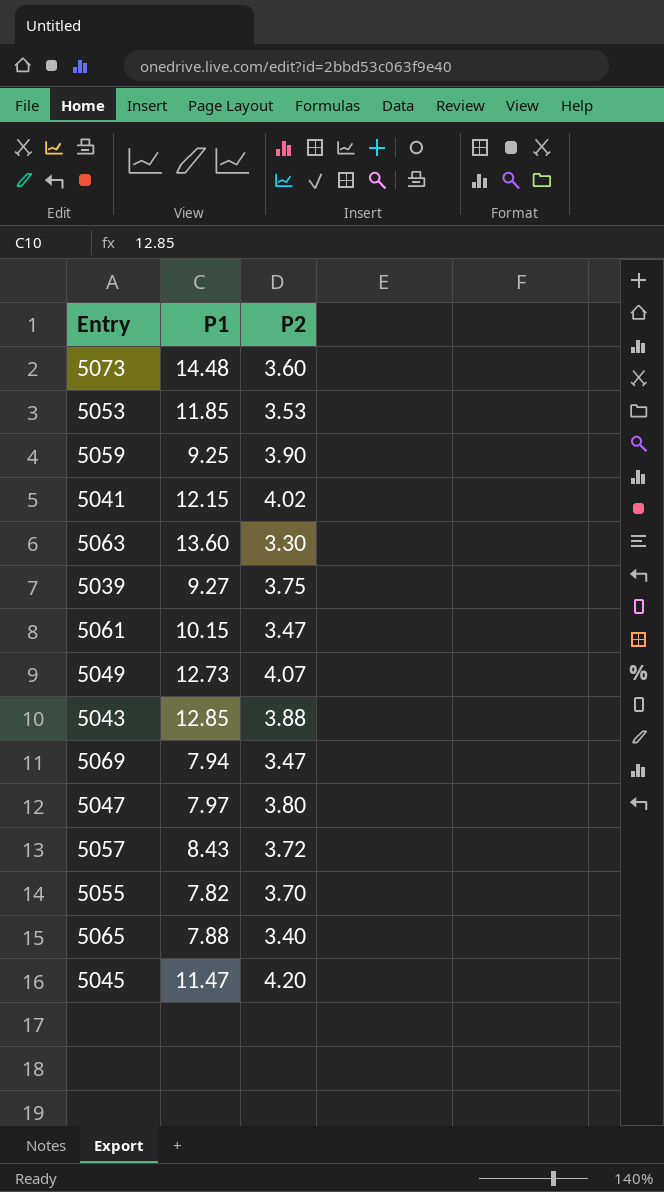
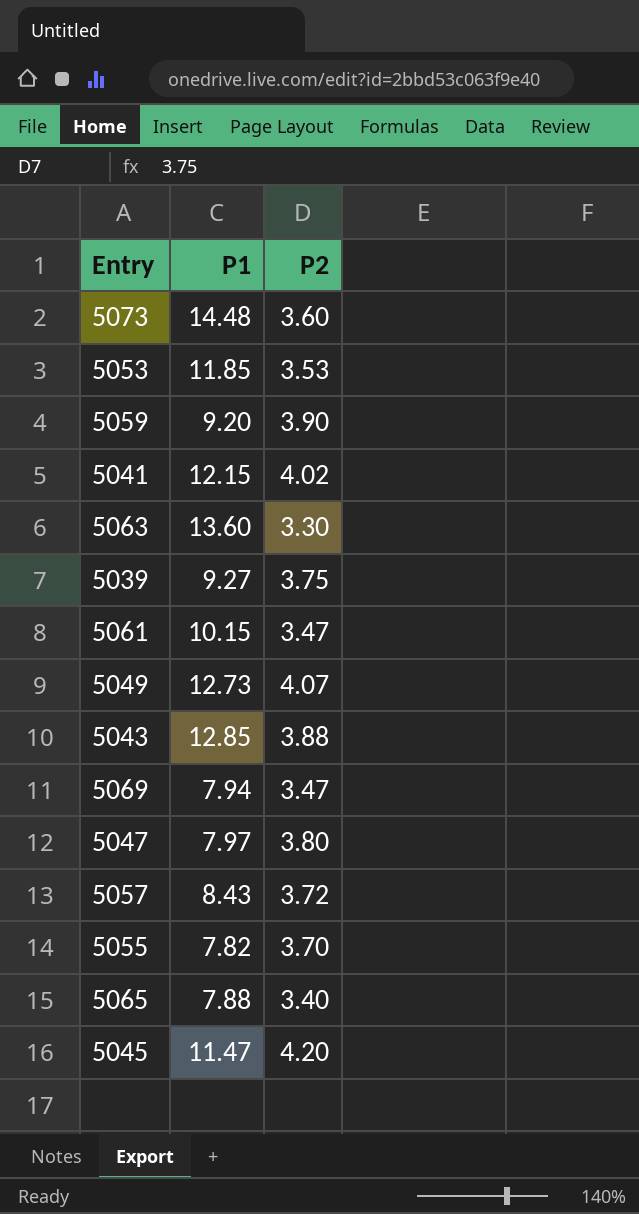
5059 | P1: 9.25 -> 9.20

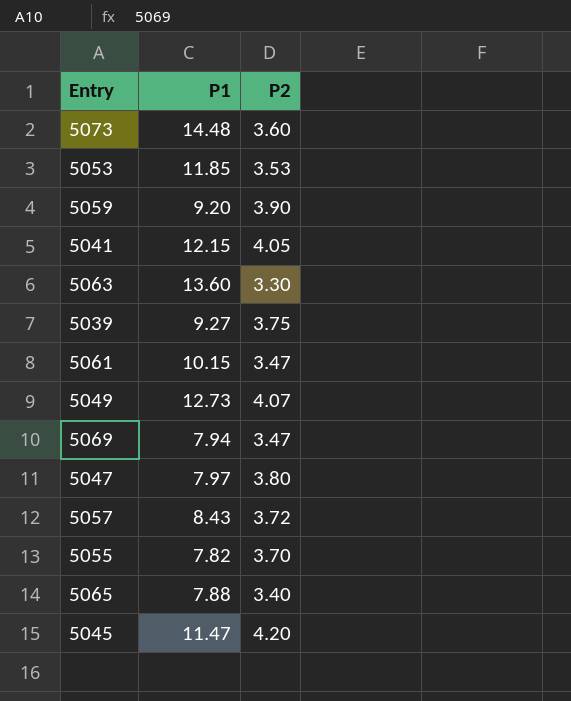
row 5043: 12.85 | 3.88 -> none
5041 | P2: 4.02 -> 4.05

